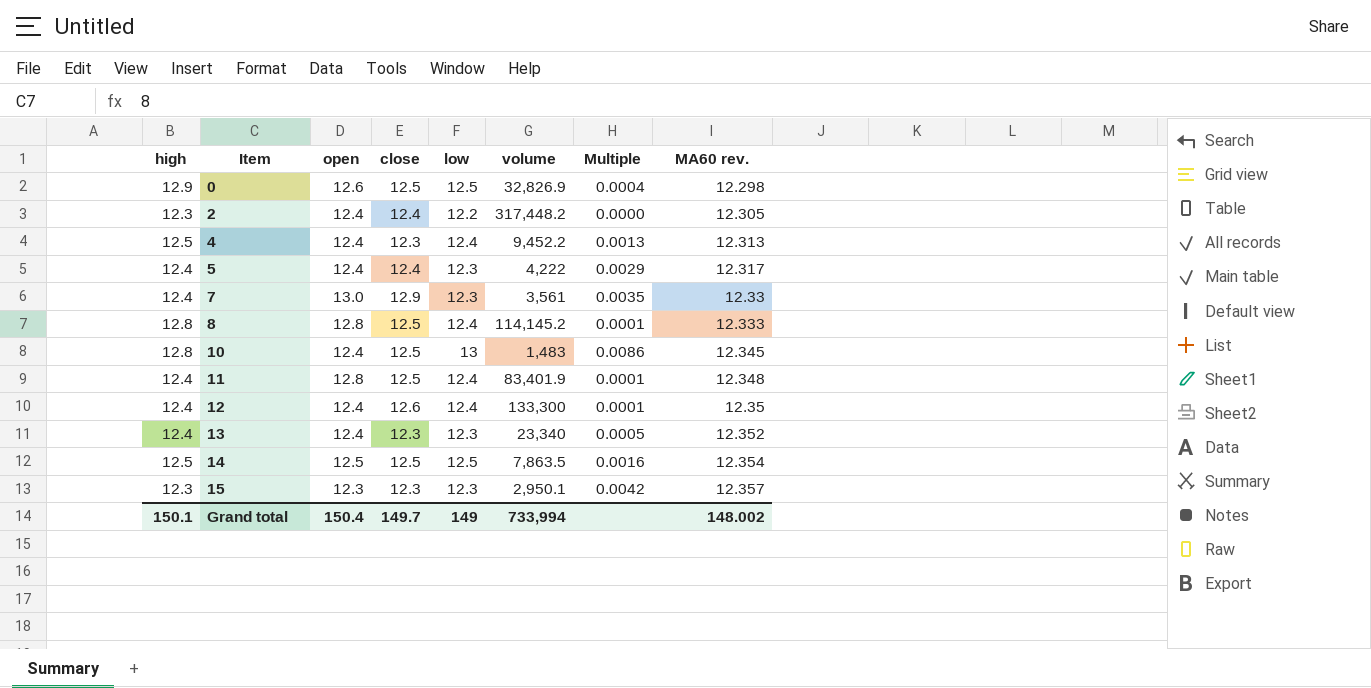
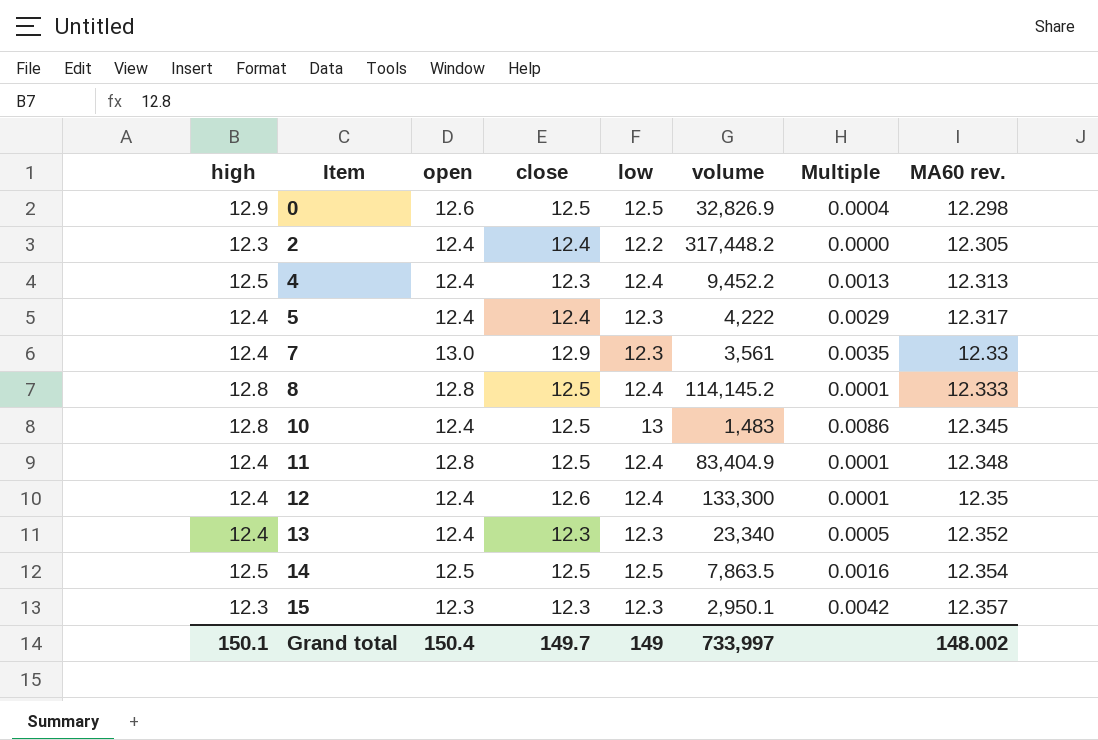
11 | volume: 83,401.9 -> 83,404.9
Grand total | volume: 733,994 -> 733,997

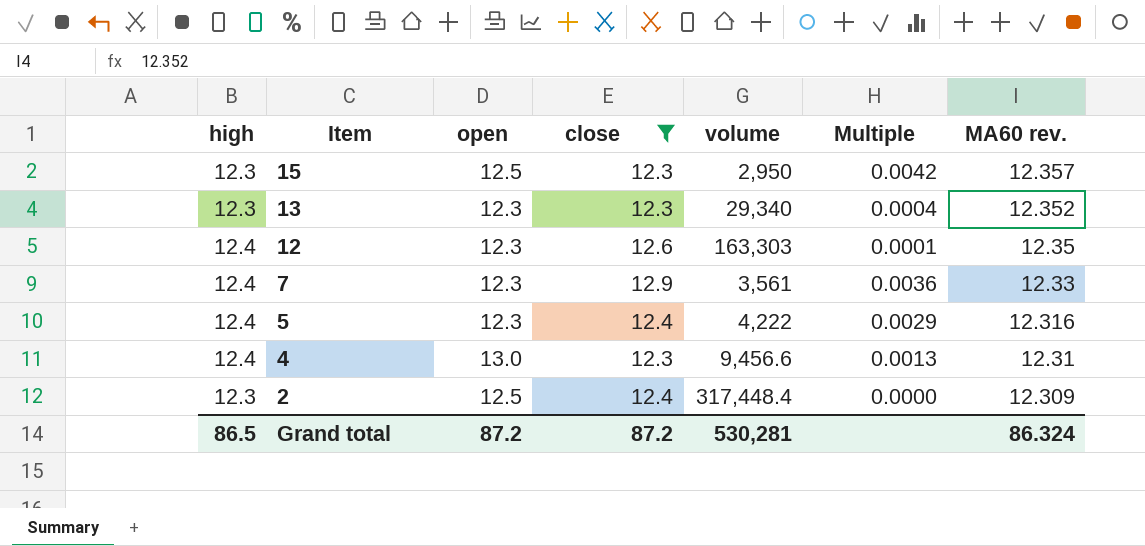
filter: none -> close != 12.5
row order: Item ascending -> Item descending
column low | position: 5 -> none
column Multiple | formula: [high] / [volume] -> [close] / [volume]
15 | open: 12.3 -> 12.5
15 | volume: 2,950.1 -> 2,950
13 | high: 12.4 -> 12.3
13 | open: 12.4 -> 12.3
13 | volume: 23,340 -> 29,340
12 | open: 12.4 -> 12.3
12 | volume: 133,300 -> 163,303
7 | open: 13.0 -> 12.3
5 | open: 12.4 -> 12.3
5 | MA60 rev.: 12.317 -> 12.316
4 | high: 12.5 -> 12.4
4 | open: 12.4 -> 13.0
4 | volume: 9,452.2 -> 9,456.6
4 | MA60 rev.: 12.313 -> 12.31
2 | open: 12.4 -> 12.5
2 | volume: 317,448.2 -> 317,448.4
2 | MA60 rev.: 12.305 -> 12.309
Grand total | high: 150.1 -> 86.5
Grand total | open: 150.4 -> 87.2
Grand total | close: 149.7 -> 87.2
Grand total | volume: 733,997 -> 530,281
Grand total | MA60 rev.: 148.002 -> 86.324

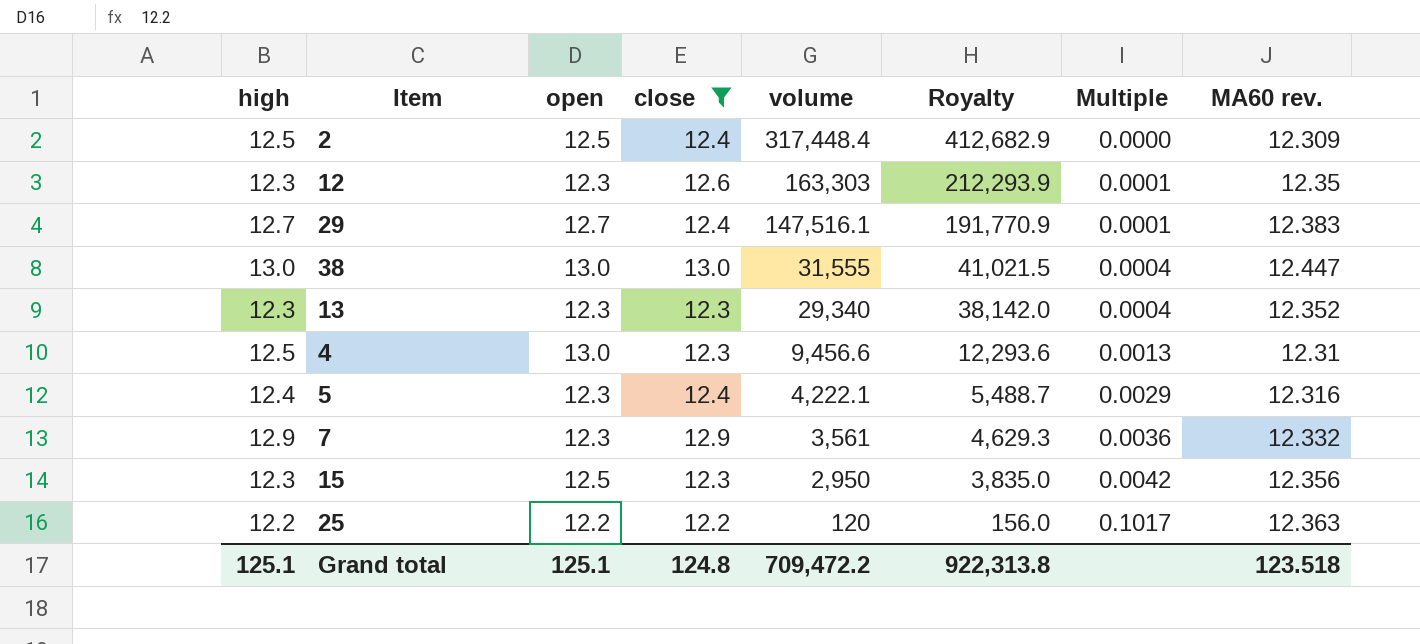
row order: Item descending -> volume descending
column Royalty | formula: none -> [volume] * 1.3
2 | high: 12.3 -> 12.5
12 | high: 12.4 -> 12.3
row 29: none -> 12.7 | 12.7 | 12.4 | 147,516.1 | 191,770.9 | 0.0001 | 12.383
row 38: none -> 13.0 | 13.0 | 13.0 | 31,555 | 41,021.5 | 0.0004 | 12.447
4 | high: 12.4 -> 12.5
5 | volume: 4,222 -> 4,222.1
7 | high: 12.4 -> 12.9
7 | MA60 rev.: 12.33 -> 12.332
15 | MA60 rev.: 12.357 -> 12.356
row 25: none -> 12.2 | 12.2 | 12.2 | 120 | 156.0 | 0.1017 | 12.363
Grand total | high: 86.5 -> 125.1
Grand total | open: 87.2 -> 125.1
Grand total | close: 87.2 -> 124.8
Grand total | volume: 530,281 -> 709,472.2
Grand total | MA60 rev.: 86.324 -> 123.518

